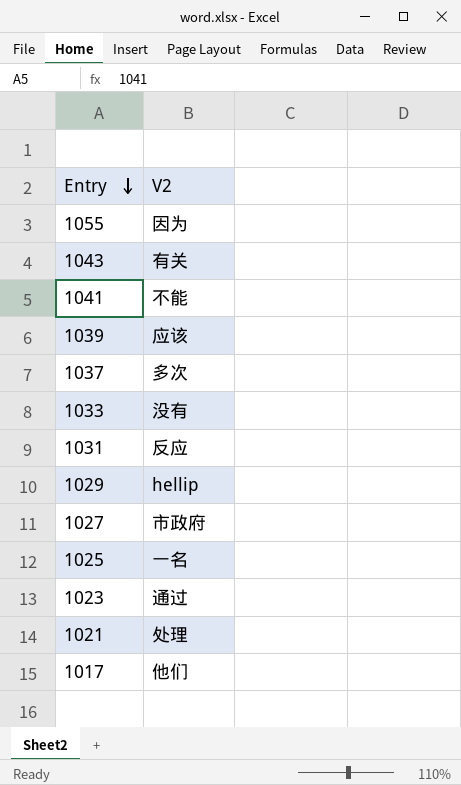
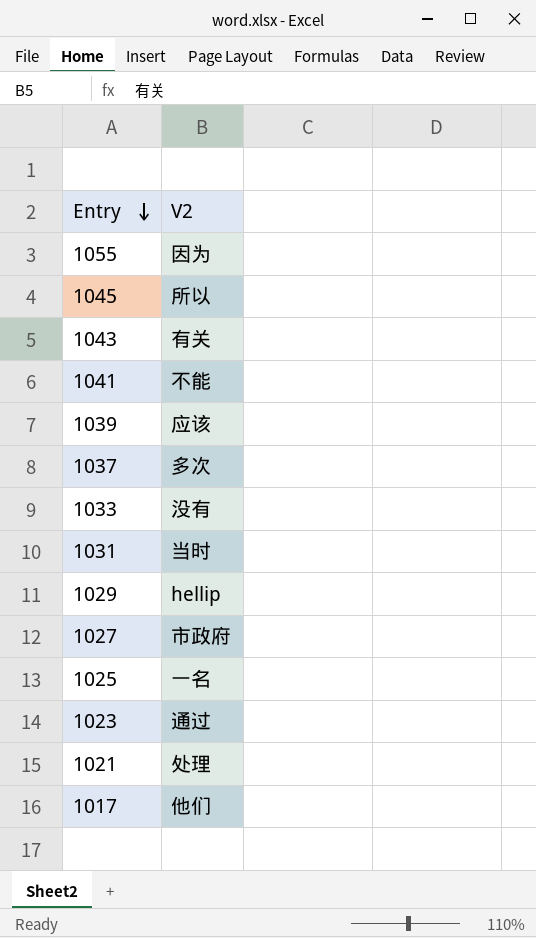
row 1045: none -> 所以
1031 | V2: 反应 -> 当时

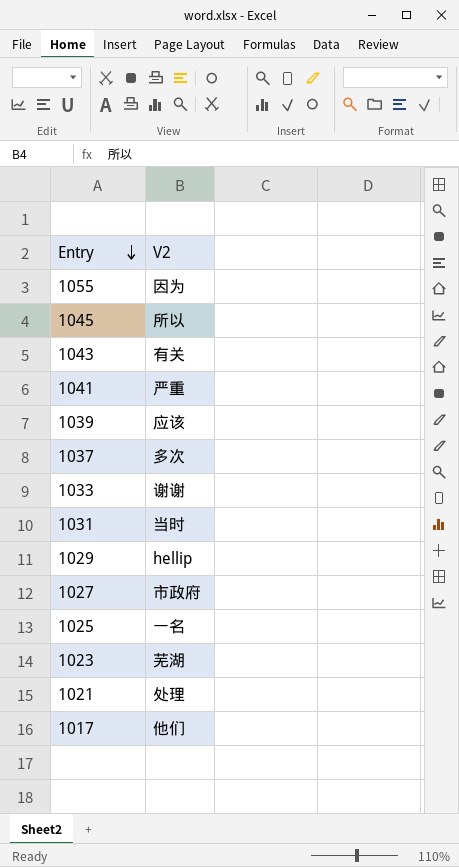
1041 | V2: 不能 -> 严重
1033 | V2: 没有 -> 谢谢
1023 | V2: 通过 -> 芜湖

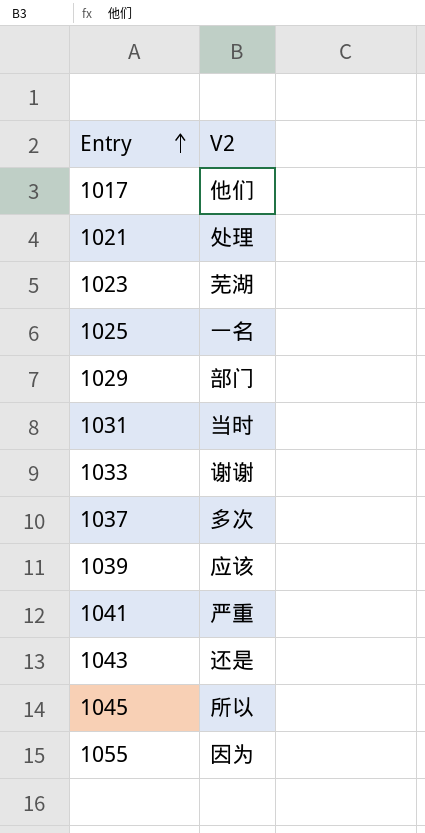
row order: Entry descending -> Entry ascending
row 1027: 市政府 -> none
1029 | V2: hellip -> 部门
1043 | V2: 有关 -> 还是

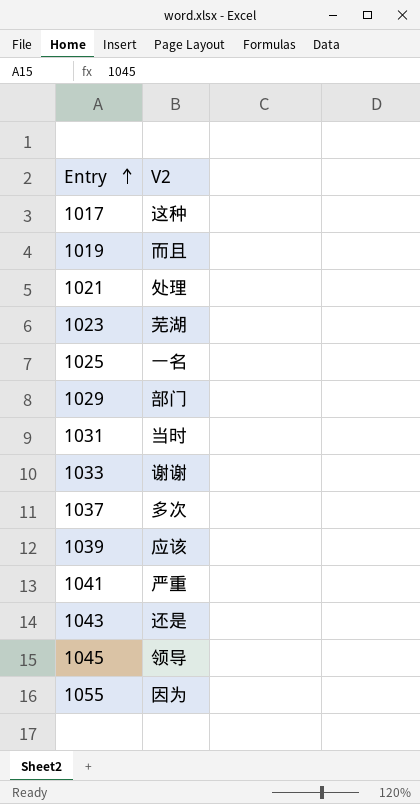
1017 | V2: 他们 -> 这种
row 1019: none -> 而且
1045 | V2: 所以 -> 领导

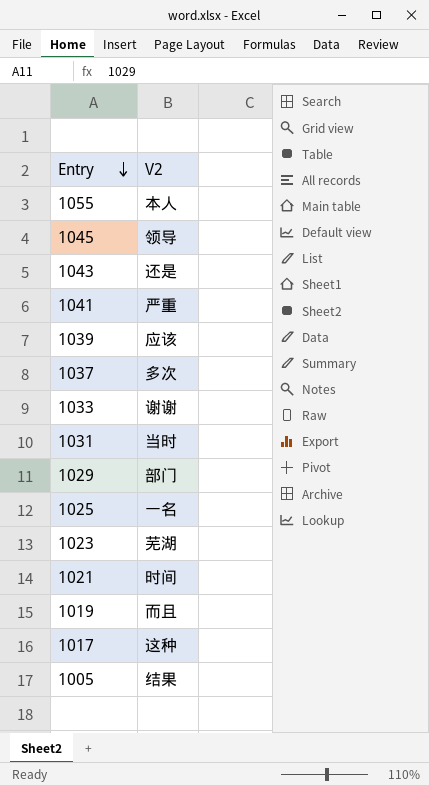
row order: Entry ascending -> Entry descending
1055 | V2: 因为 -> 本人
1021 | V2: 处理 -> 时间
row 1005: none -> 结果

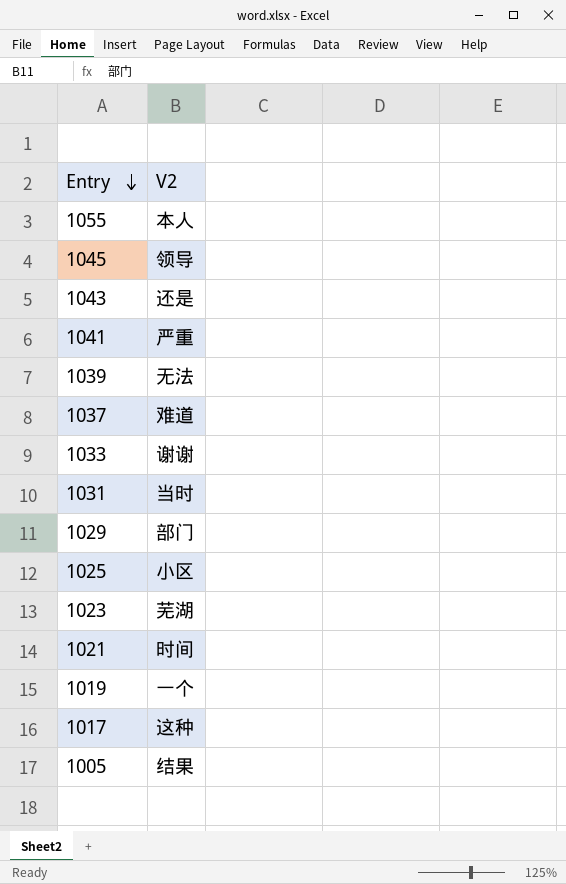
1039 | V2: 应该 -> 无法
1037 | V2: 多次 -> 难道
1025 | V2: 一名 -> 小区
1019 | V2: 而且 -> 一个

